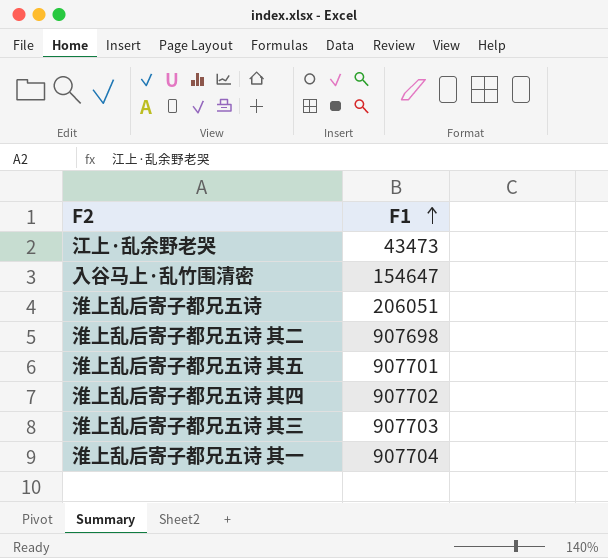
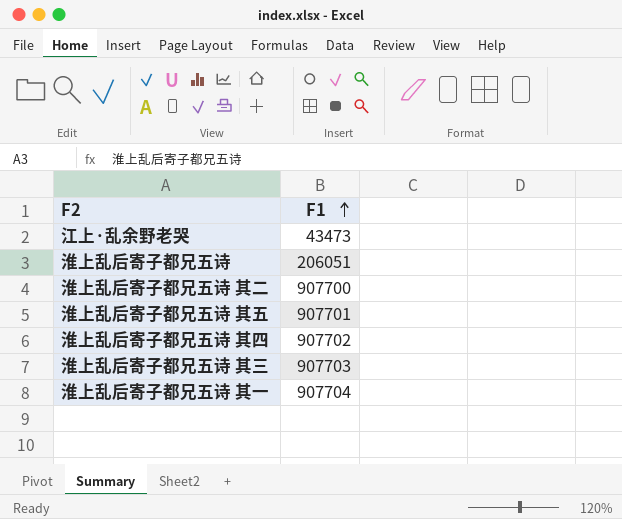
row 入谷马上·乱竹围清密: 154647 -> none
淮上乱后寄子都兄五诗 其二 | F1: 907698 -> 907700

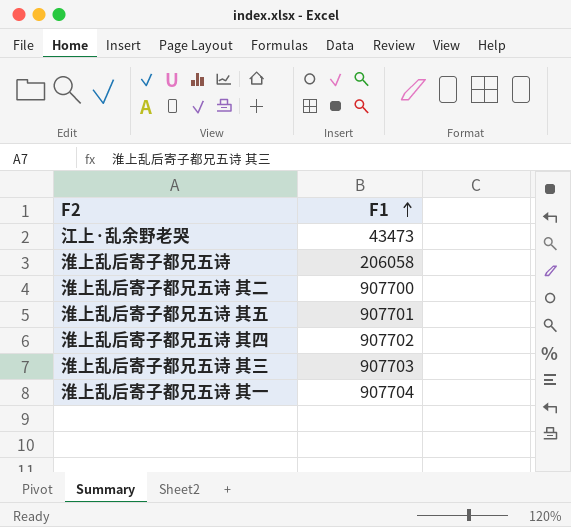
淮上乱后寄子都兄五诗 | F1: 206051 -> 206058

